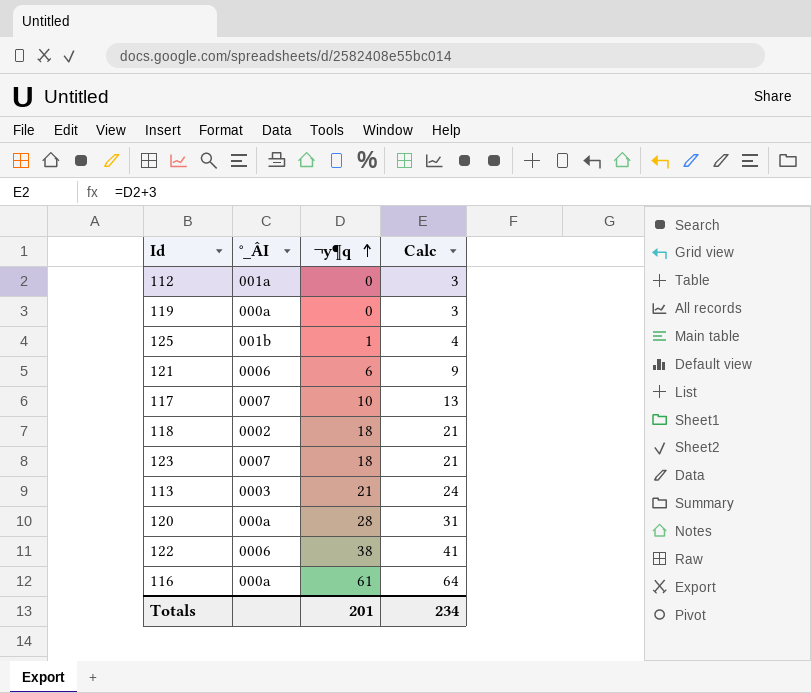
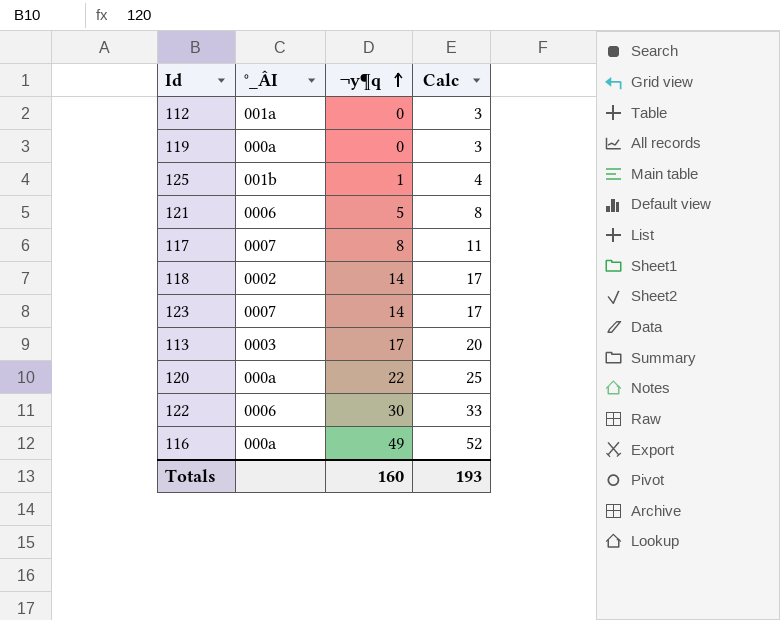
121 | ¬y¶q: 6 -> 5
121 | Calc: 9 -> 8
117 | ¬y¶q: 10 -> 8
117 | Calc: 13 -> 11
118 | ¬y¶q: 18 -> 14
118 | Calc: 21 -> 17
123 | ¬y¶q: 18 -> 14
123 | Calc: 21 -> 17
113 | ¬y¶q: 21 -> 17
113 | Calc: 24 -> 20
120 | ¬y¶q: 28 -> 22
120 | Calc: 31 -> 25
122 | ¬y¶q: 38 -> 30
122 | Calc: 41 -> 33
116 | ¬y¶q: 61 -> 49
116 | Calc: 64 -> 52
Totals | ¬y¶q: 201 -> 160
Totals | Calc: 234 -> 193

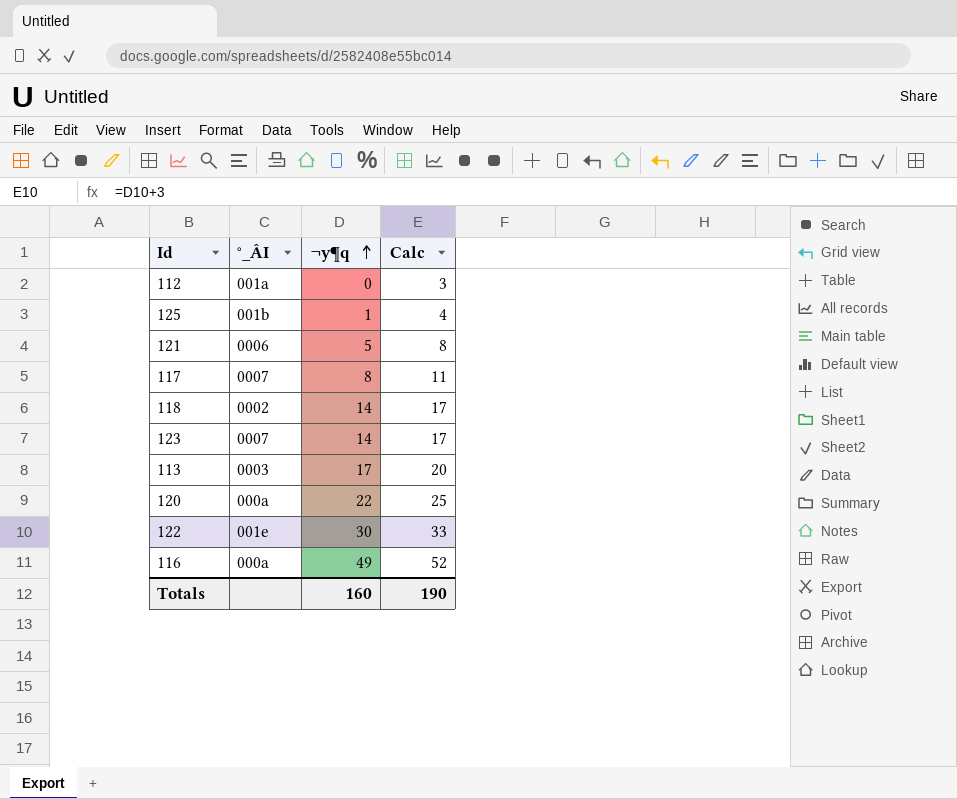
row 119: 000a | 0 | 3 -> none
122 | °_ÂI: 0006 -> 001e
Totals | Calc: 193 -> 190

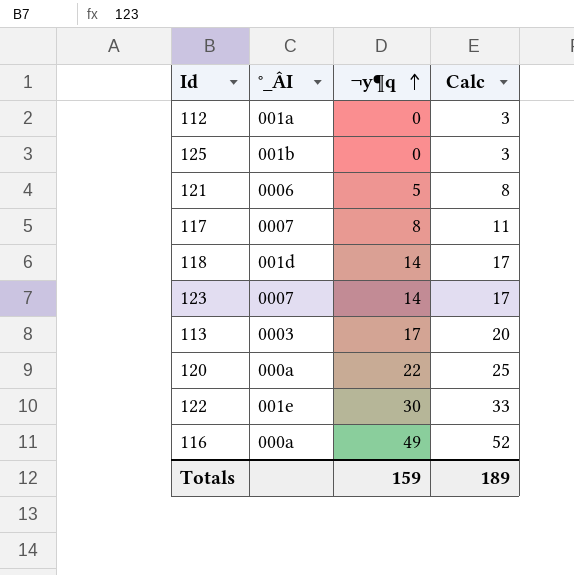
125 | ¬y¶q: 1 -> 0
125 | Calc: 4 -> 3
118 | °_ÂI: 0002 -> 001d
Totals | ¬y¶q: 160 -> 159
Totals | Calc: 190 -> 189

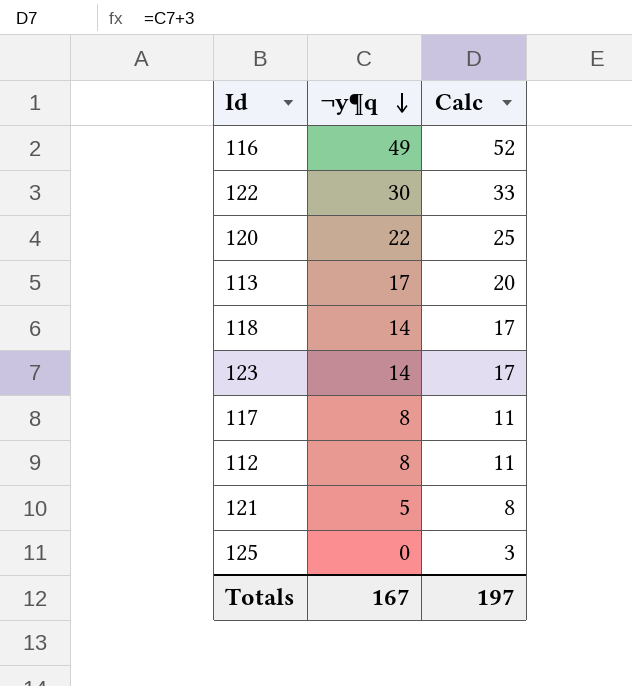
row order: ¬y¶q ascending -> ¬y¶q descending
column °_ÂI | position: 2 -> none
112 | ¬y¶q: 0 -> 8
112 | Calc: 3 -> 11
Totals | ¬y¶q: 159 -> 167
Totals | Calc: 189 -> 197

